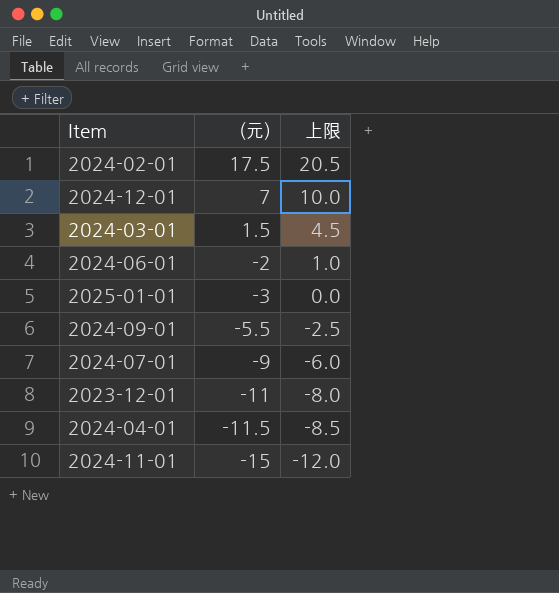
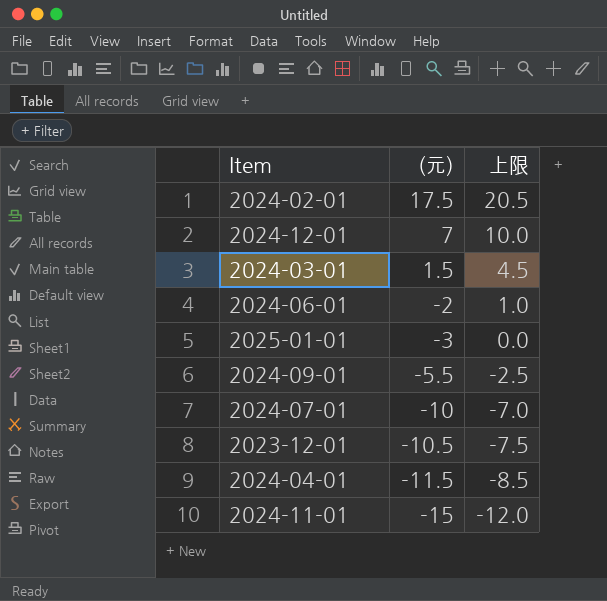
2024-07-01 | (元): -9 -> -10
2024-07-01 | 上限: -6.0 -> -7.0
2023-12-01 | (元): -11 -> -10.5
2023-12-01 | 上限: -8.0 -> -7.5

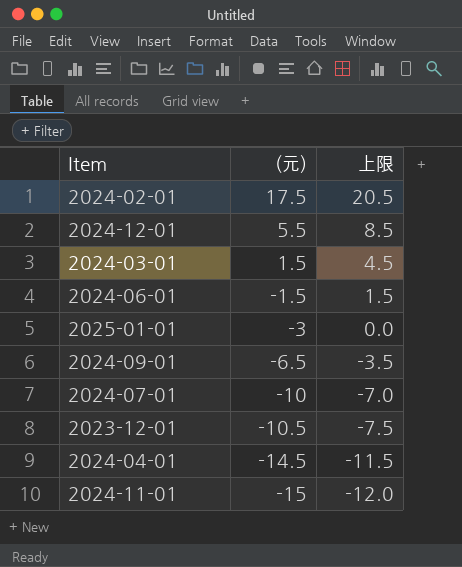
2024-12-01 | (元): 7 -> 5.5
2024-12-01 | 上限: 10.0 -> 8.5
2024-06-01 | (元): -2 -> -1.5
2024-06-01 | 上限: 1.0 -> 1.5
2024-09-01 | (元): -5.5 -> -6.5
2024-09-01 | 上限: -2.5 -> -3.5
2024-04-01 | (元): -11.5 -> -14.5
2024-04-01 | 上限: -8.5 -> -11.5

